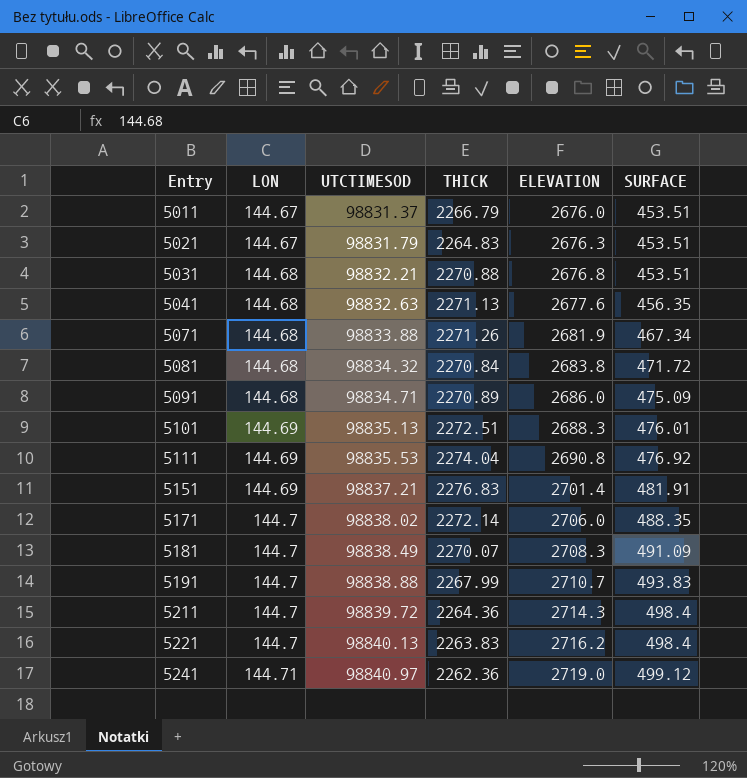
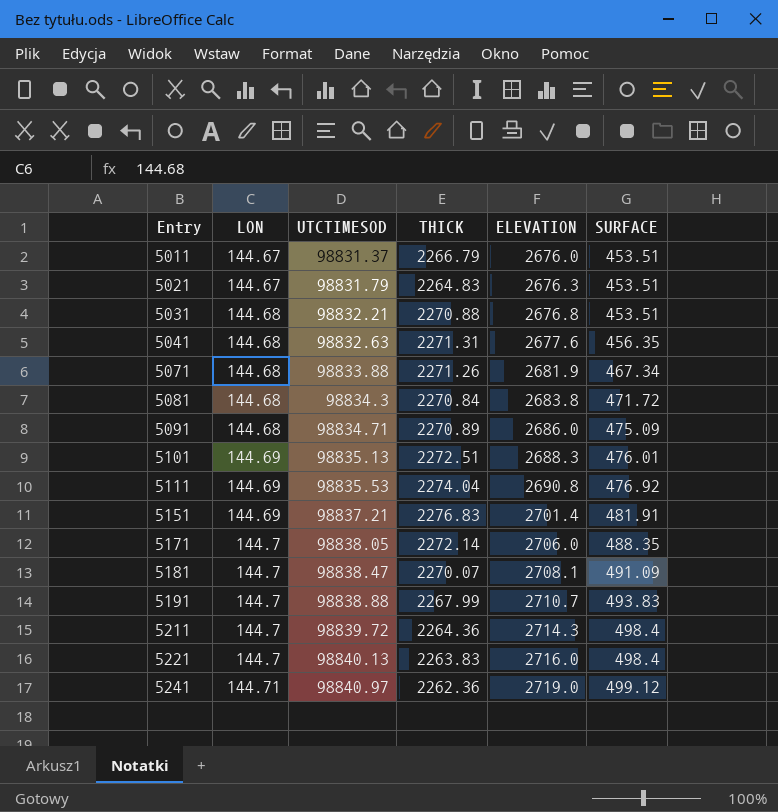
5041 | THICK: 2271.13 -> 2271.31
5081 | UTCTIMESOD: 98834.32 -> 98834.3
5171 | UTCTIMESOD: 98838.02 -> 98838.05
5181 | UTCTIMESOD: 98838.49 -> 98838.47
5181 | ELEVATION: 2708.3 -> 2708.1
5221 | ELEVATION: 2716.2 -> 2716.0

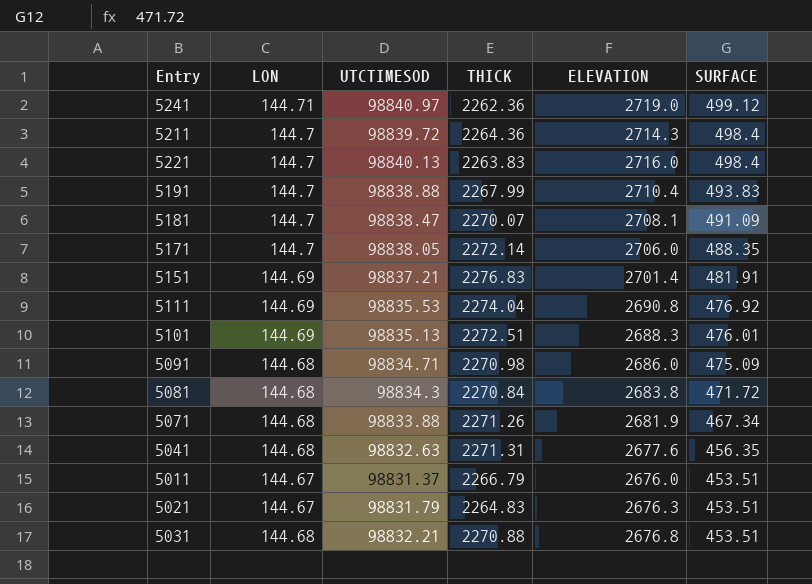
row order: Entry ascending -> SURFACE descending
5191 | ELEVATION: 2710.7 -> 2710.4
5091 | THICK: 2270.89 -> 2270.98

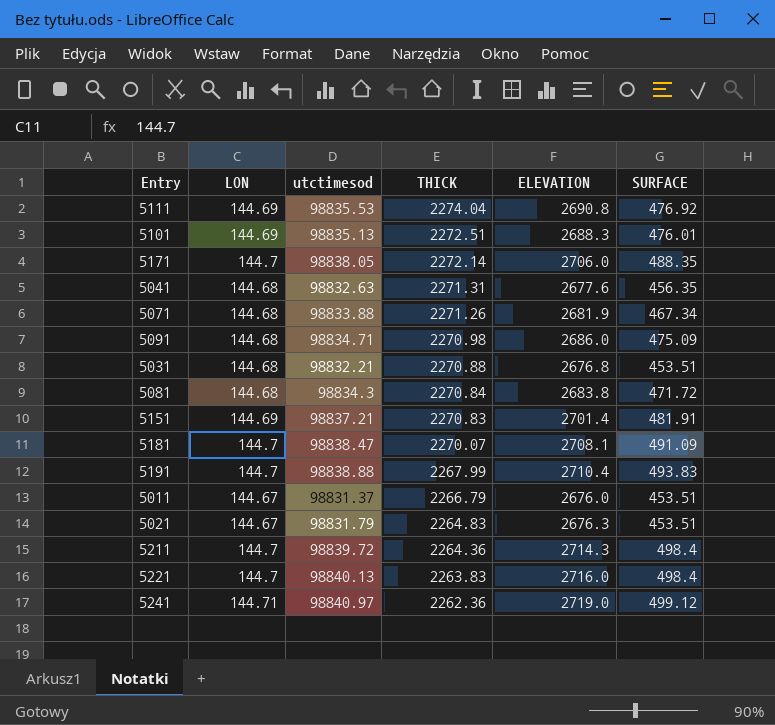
row order: SURFACE descending -> THICK descending
column name: UTCTIMESOD -> utctimesod
5151 | THICK: 2276.83 -> 2270.83

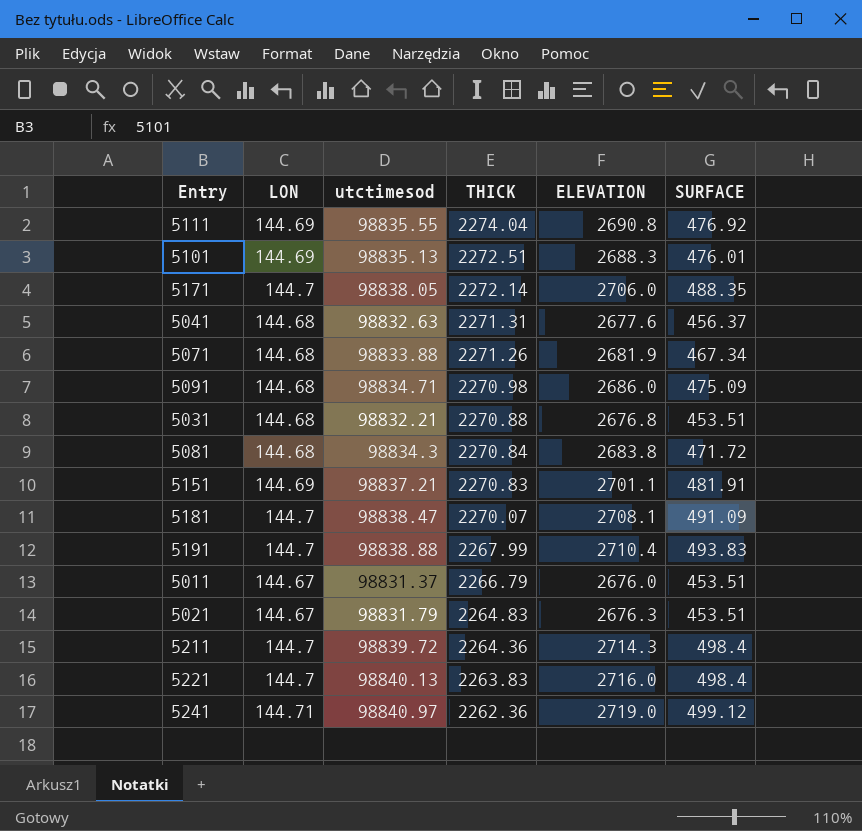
5111 | utctimesod: 98835.53 -> 98835.55
5041 | SURFACE: 456.35 -> 456.37
5151 | ELEVATION: 2701.4 -> 2701.1

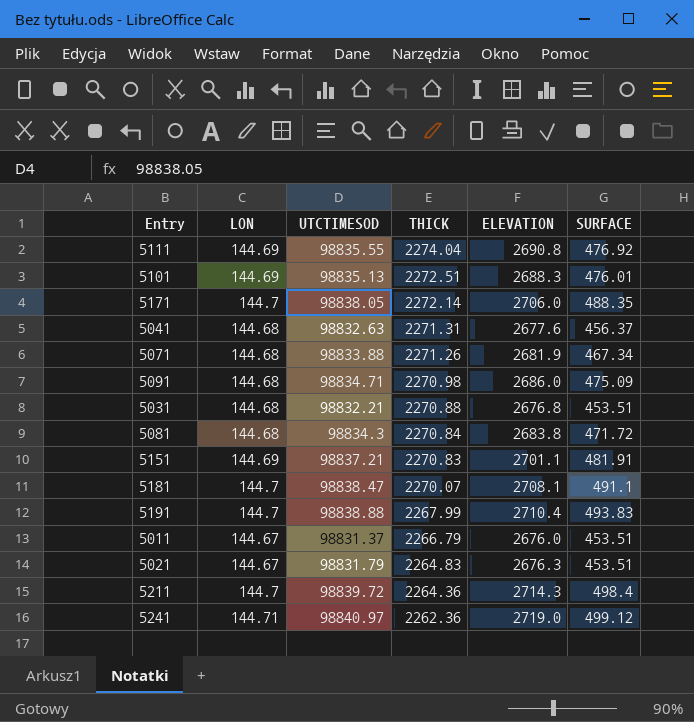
column name: utctimesod -> UTCTIMESOD
row 5221: 144.7 | 98840.13 | 2263.83 | 2716.0 | 498.4 -> none
5181 | SURFACE: 491.09 -> 491.1

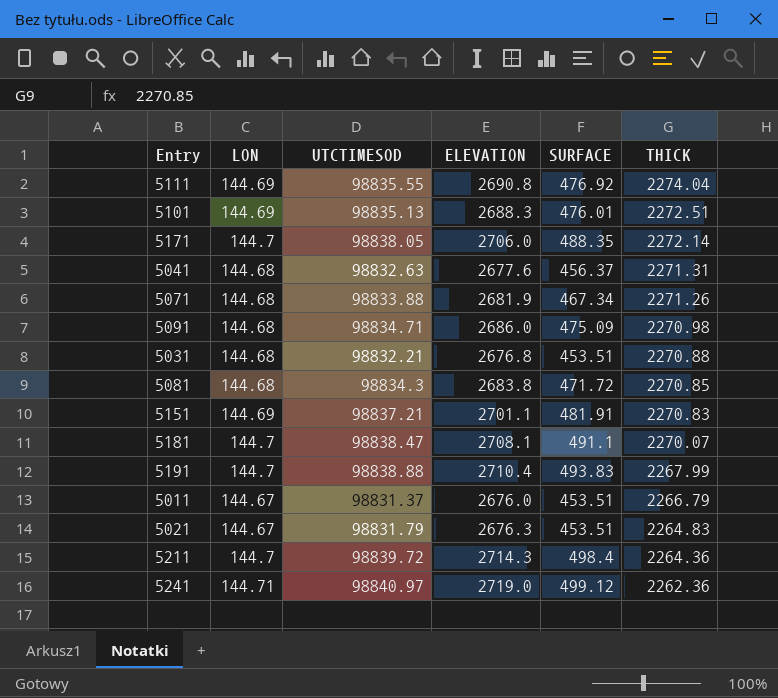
column THICK | position: 4 -> 6
5081 | THICK: 2270.84 -> 2270.85

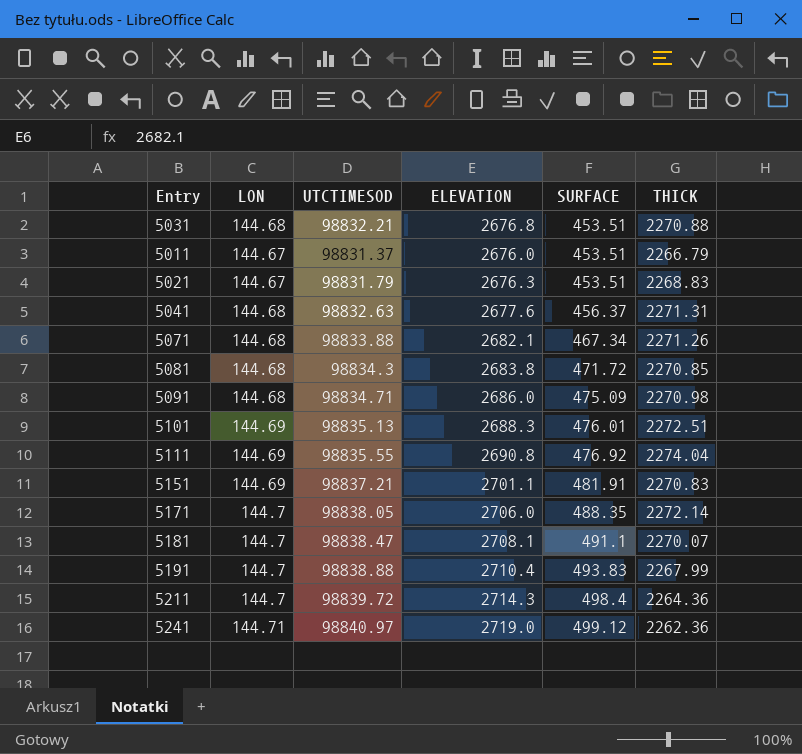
row order: THICK descending -> SURFACE ascending
5021 | THICK: 2264.83 -> 2268.83
5071 | ELEVATION: 2681.9 -> 2682.1

